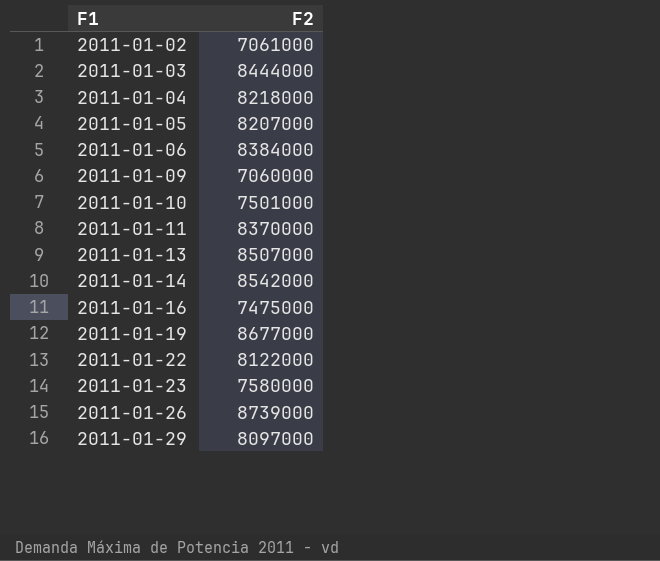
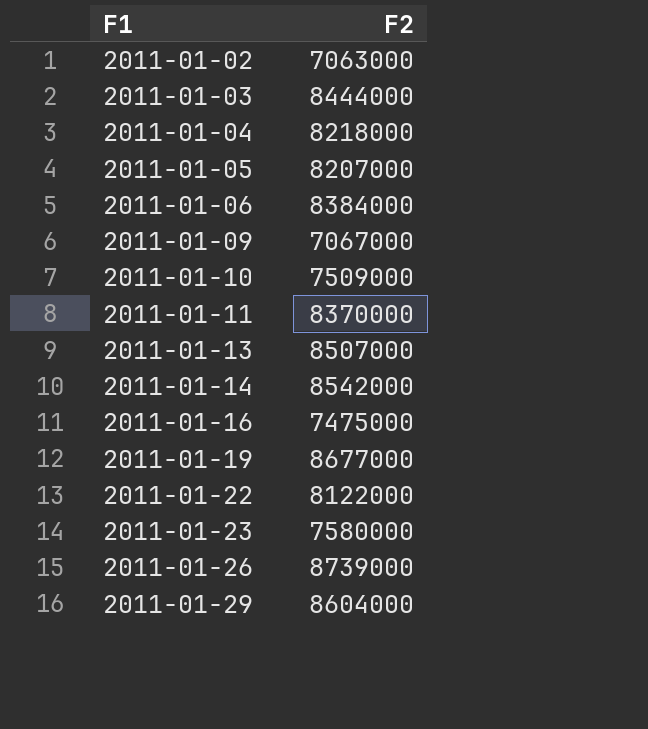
2011-01-02 | F2: 7061000 -> 7063000
2011-01-09 | F2: 7060000 -> 7067000
2011-01-10 | F2: 7501000 -> 7509000
2011-01-29 | F2: 8097000 -> 8604000

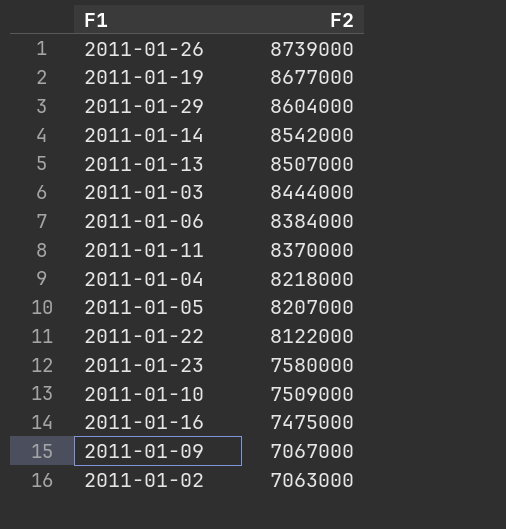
row order: F1 ascending -> F2 descending

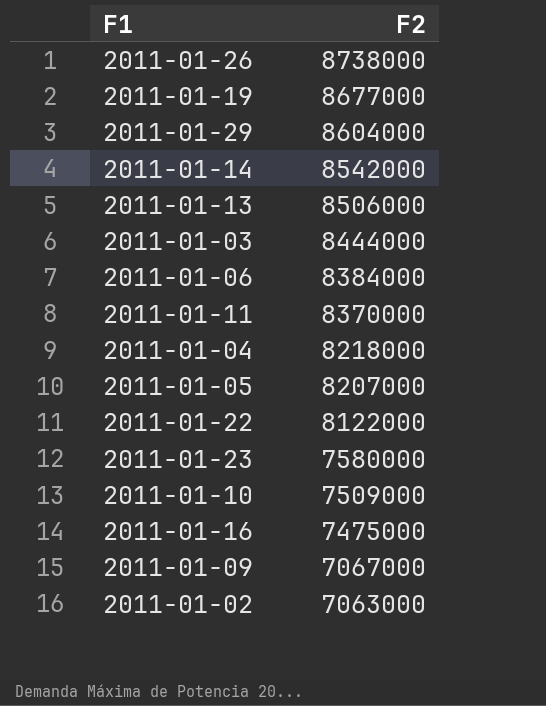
2011-01-26 | F2: 8739000 -> 8738000
2011-01-13 | F2: 8507000 -> 8506000

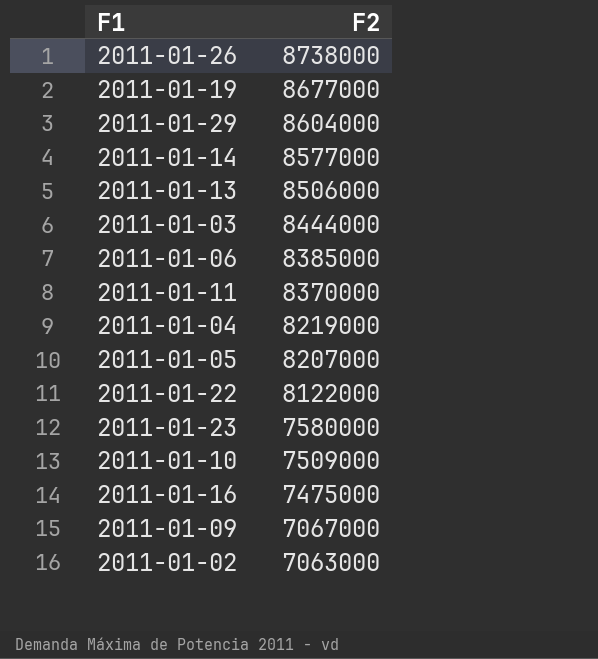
2011-01-14 | F2: 8542000 -> 8577000
2011-01-06 | F2: 8384000 -> 8385000
2011-01-04 | F2: 8218000 -> 8219000

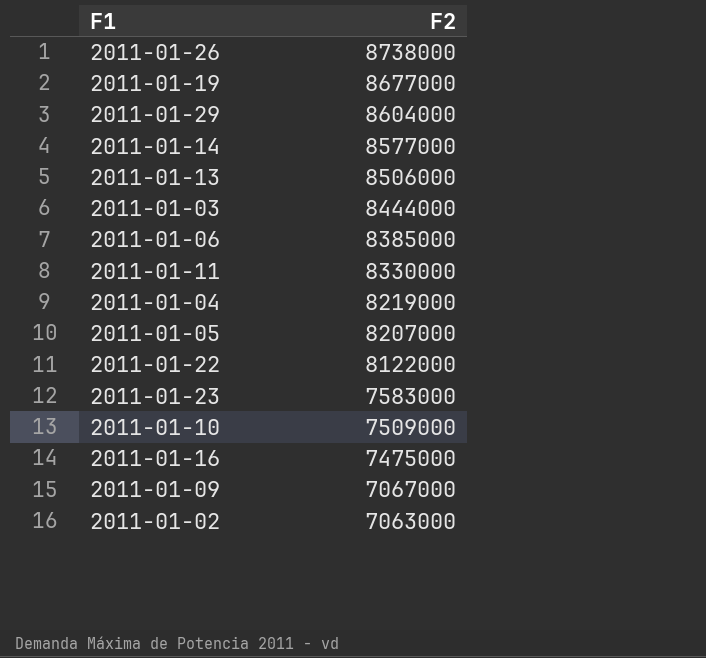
2011-01-11 | F2: 8370000 -> 8330000
2011-01-23 | F2: 7580000 -> 7583000

